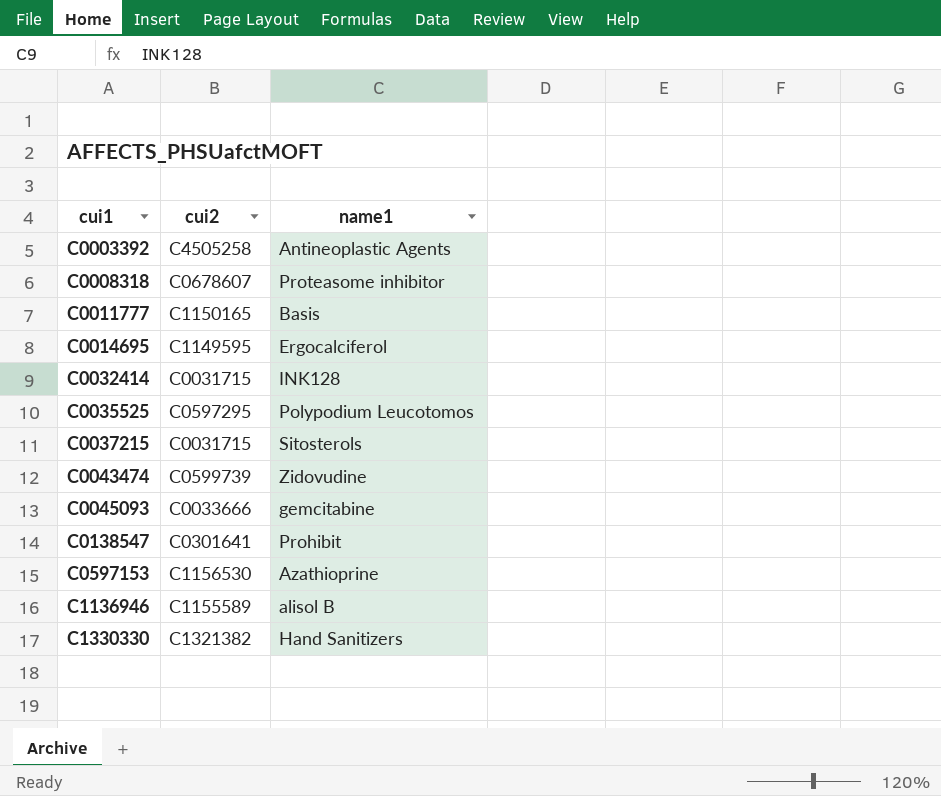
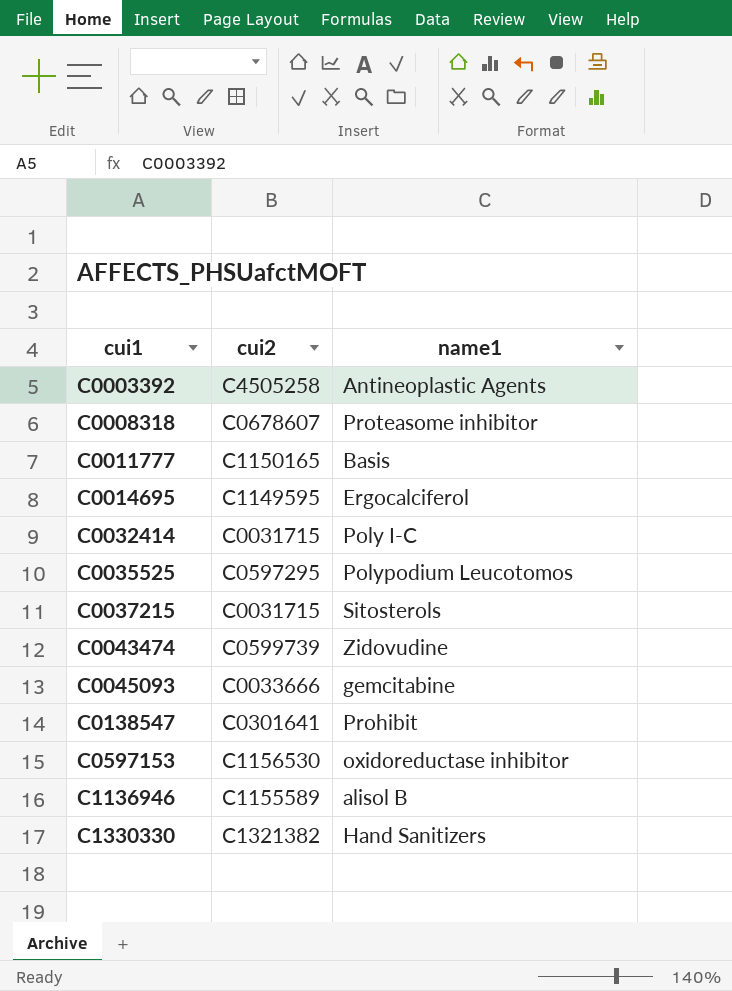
C0032414 | name1: INK128 -> Poly I-C
C0597153 | name1: Azathioprine -> oxidoreductase inhibitor

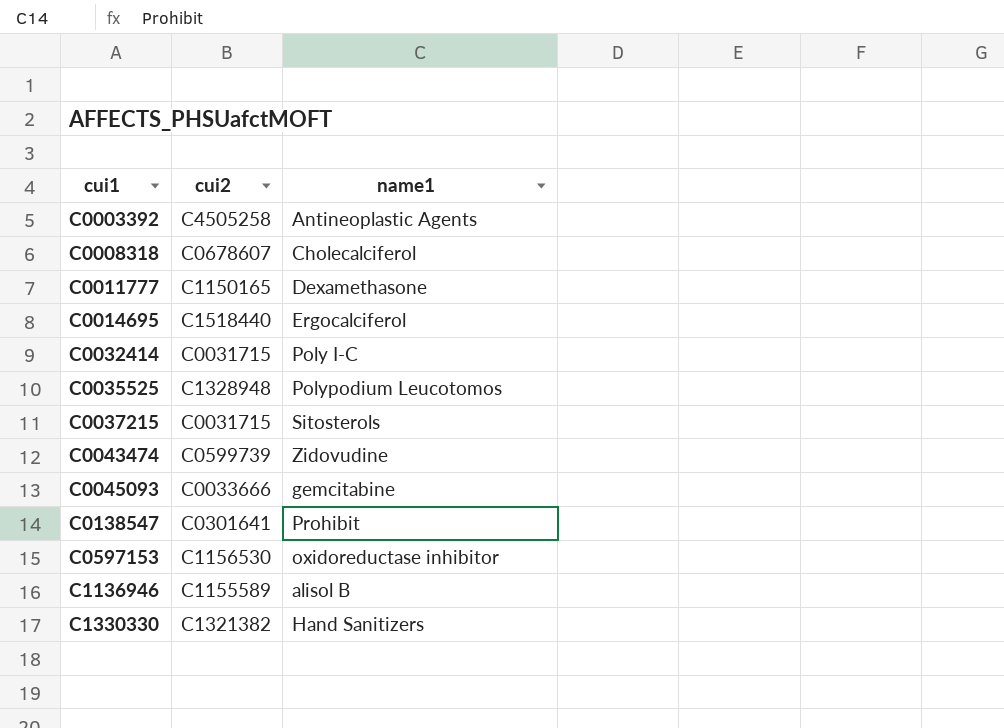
C0008318 | name1: Proteasome inhibitor -> Cholecalciferol
C0011777 | name1: Basis -> Dexamethasone
C0014695 | cui2: C1149595 -> C1518440
C0035525 | cui2: C0597295 -> C1328948

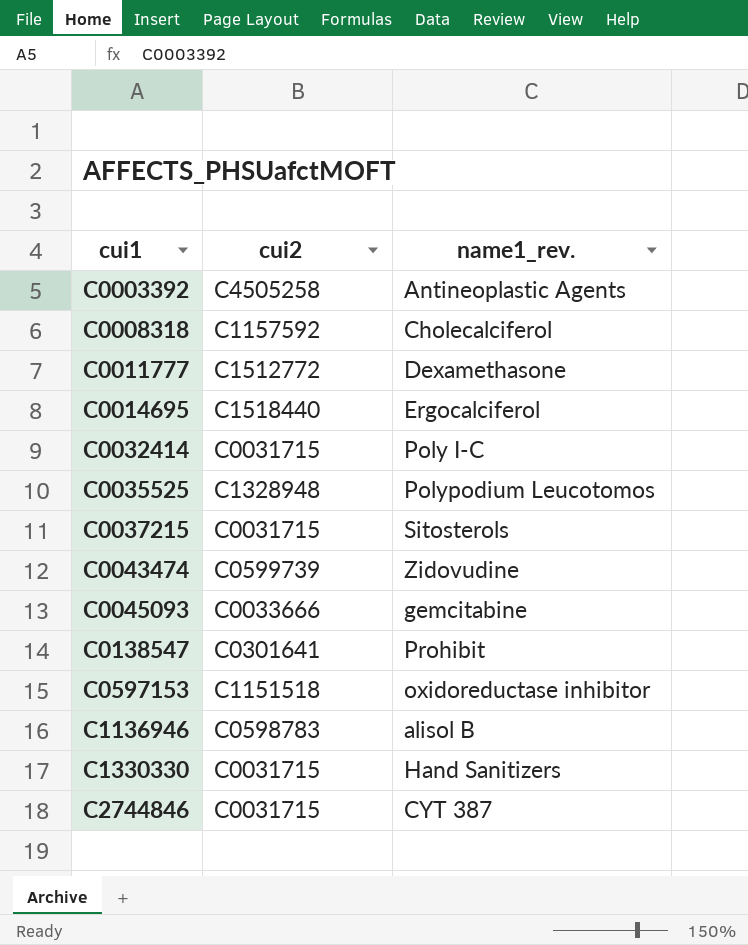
column name: name1 -> name1_rev.
C0008318 | cui2: C0678607 -> C1157592
C0011777 | cui2: C1150165 -> C1512772
C0597153 | cui2: C1156530 -> C1151518
C1136946 | cui2: C1155589 -> C0598783
C1330330 | cui2: C1321382 -> C0031715
row C2744846: none -> C0031715 | CYT 387

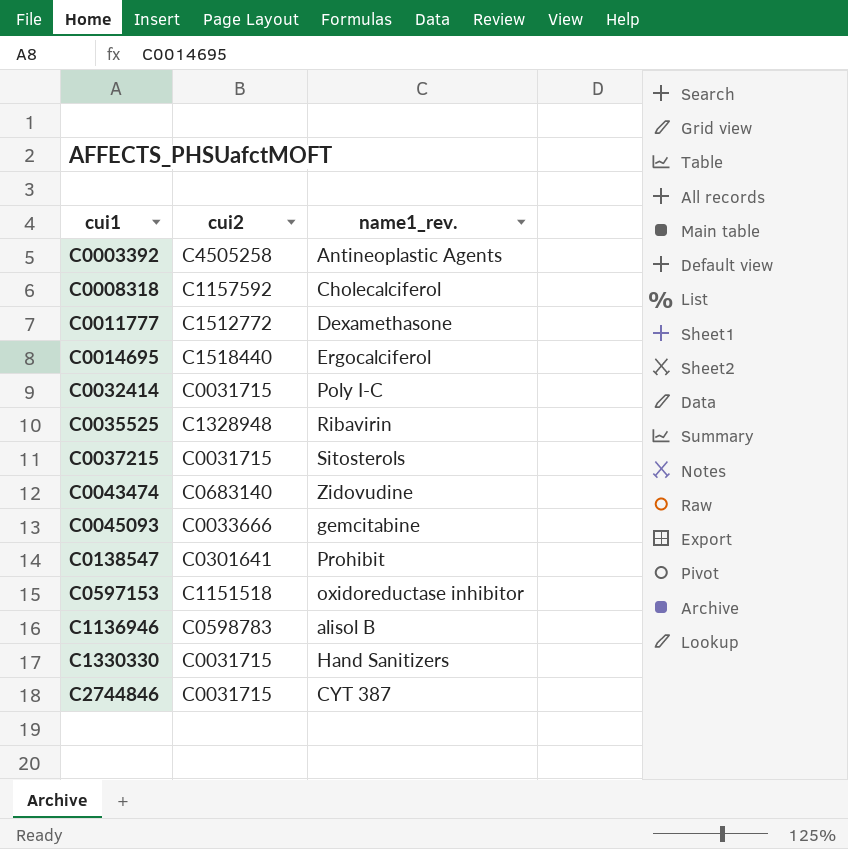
C0035525 | name1_rev.: Polypodium Leucotomos -> Ribavirin
C0043474 | cui2: C0599739 -> C0683140

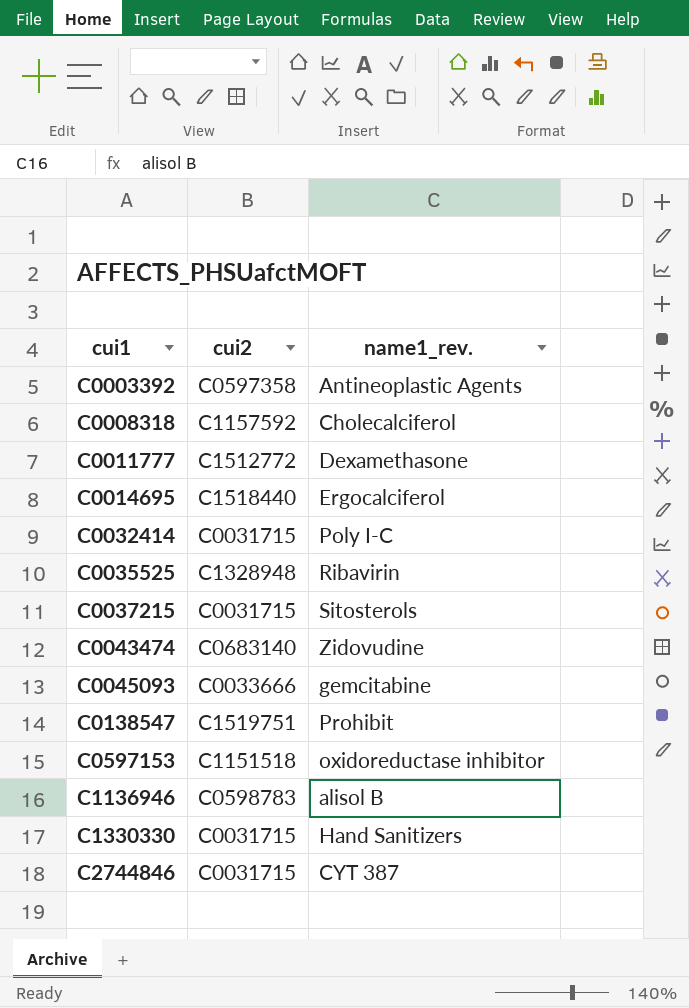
C0003392 | cui2: C4505258 -> C0597358
C0138547 | cui2: C0301641 -> C1519751

